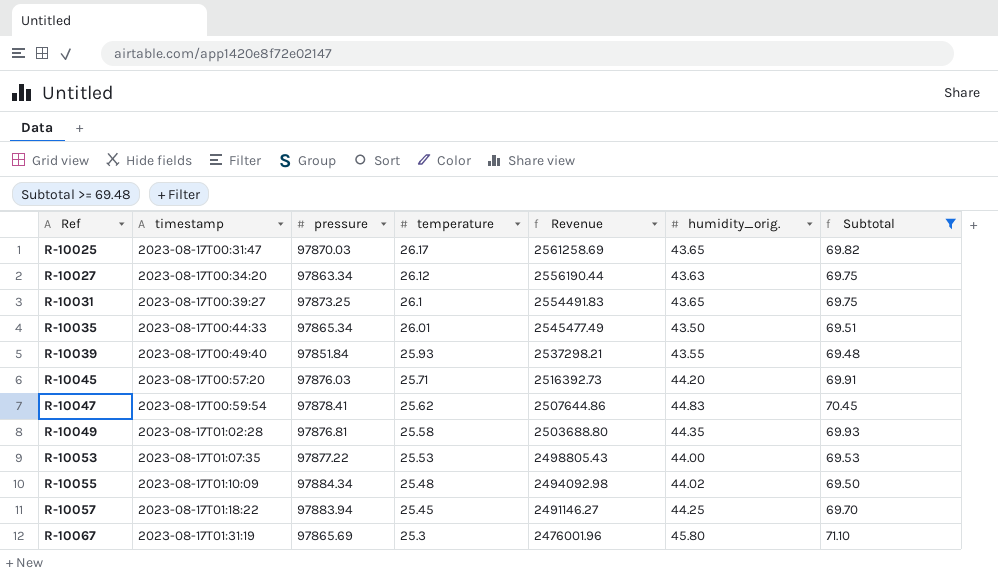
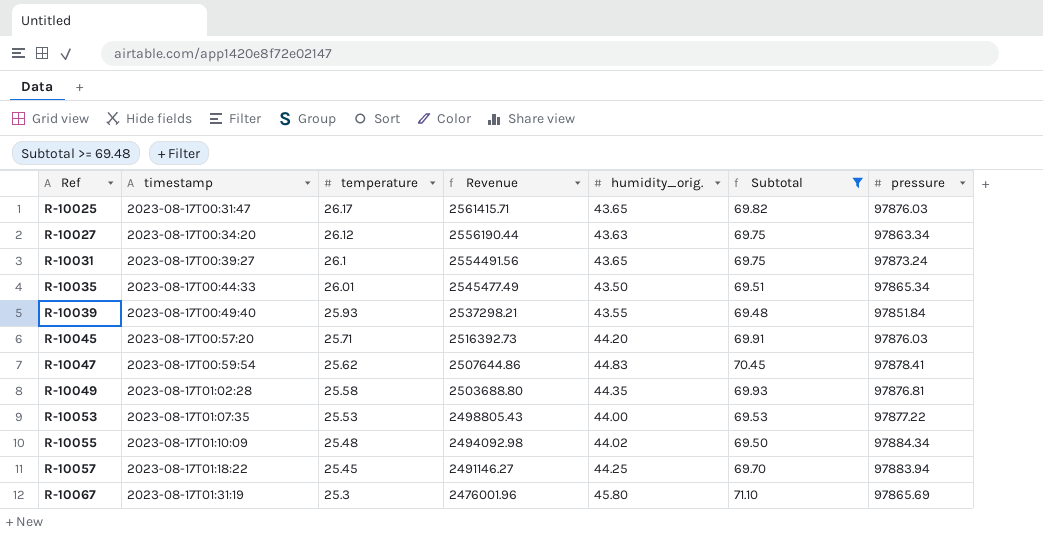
column pressure | position: 3 -> 7
R-10025 | Revenue: 2561258.69 -> 2561415.71
R-10025 | pressure: 97870.03 -> 97876.03
R-10031 | Revenue: 2554491.83 -> 2554491.56
R-10031 | pressure: 97873.25 -> 97873.24

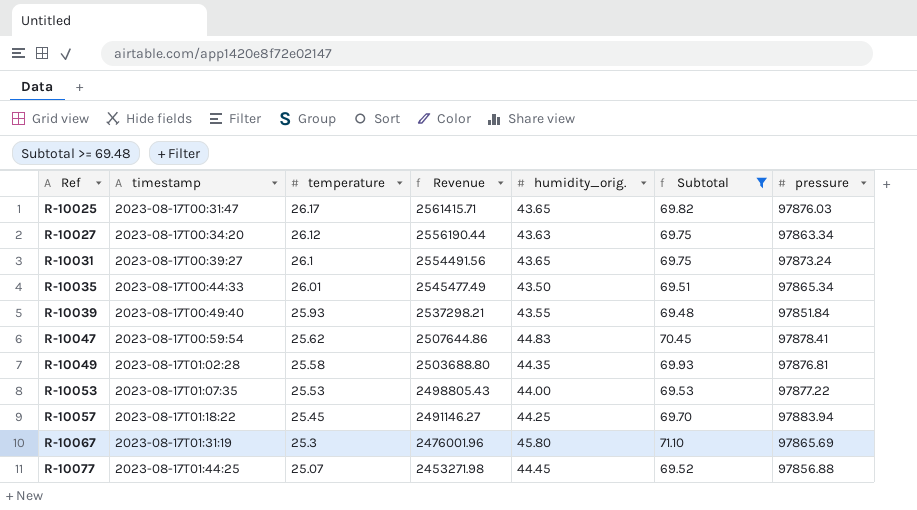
row R-10045: 2023-08-17T00:57:20 | 25.71 | 2516392.73 | 44.20 | 69.91 | 97876.03 -> none
row R-10055: 2023-08-17T01:10:09 | 25.48 | 2494092.98 | 44.02 | 69.50 | 97884.34 -> none
row R-10077: none -> 2023-08-17T01:44:25 | 25.07 | 2453271.98 | 44.45 | 69.52 | 97856.88

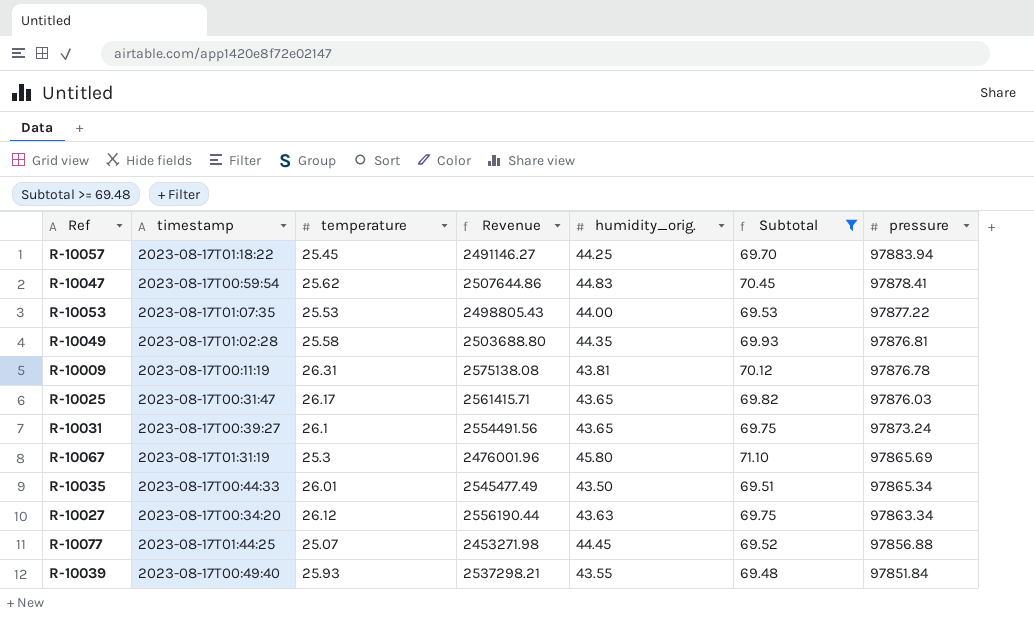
row order: Ref ascending -> pressure descending
row R-10009: none -> 2023-08-17T00:11:19 | 26.31 | 2575138.08 | 43.81 | 70.12 | 97876.78

